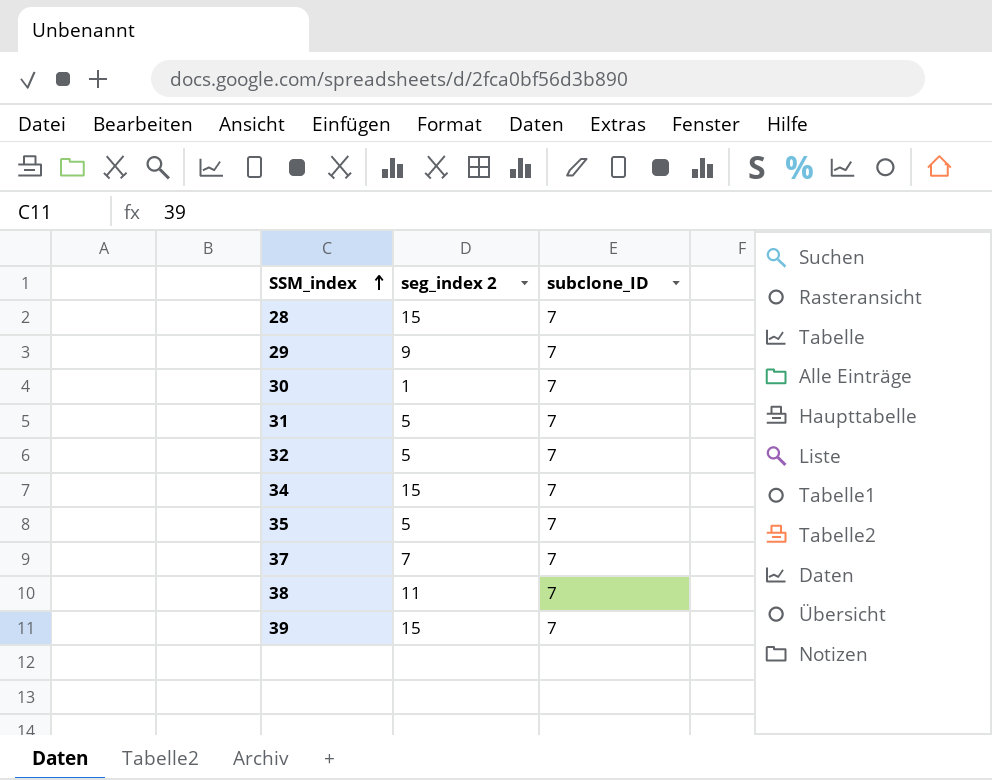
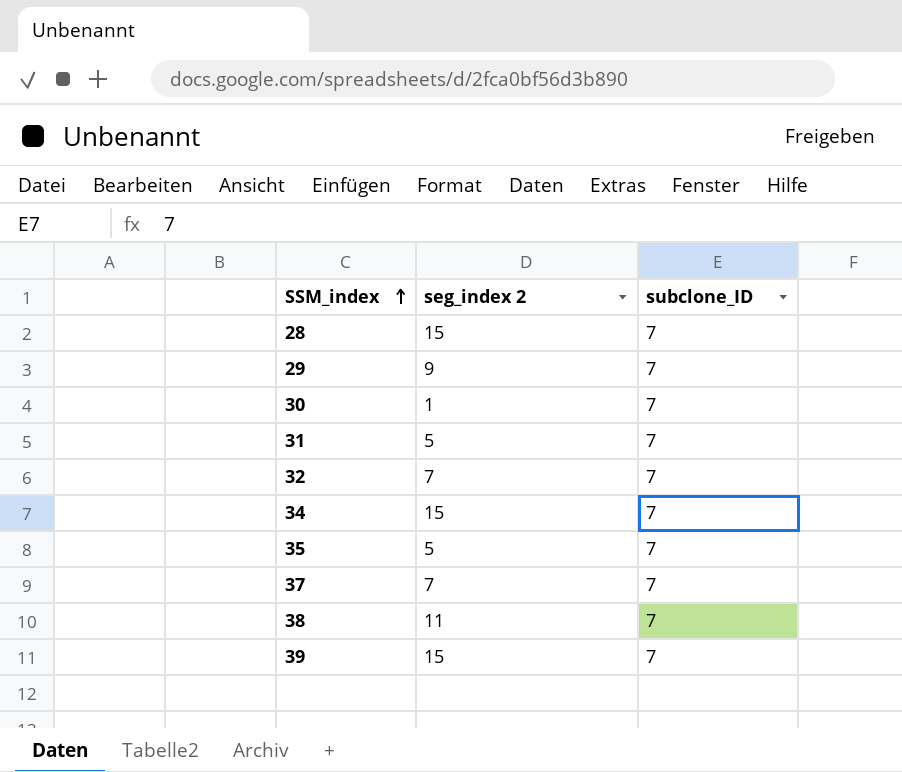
32 | seg_index 2: 5 -> 7

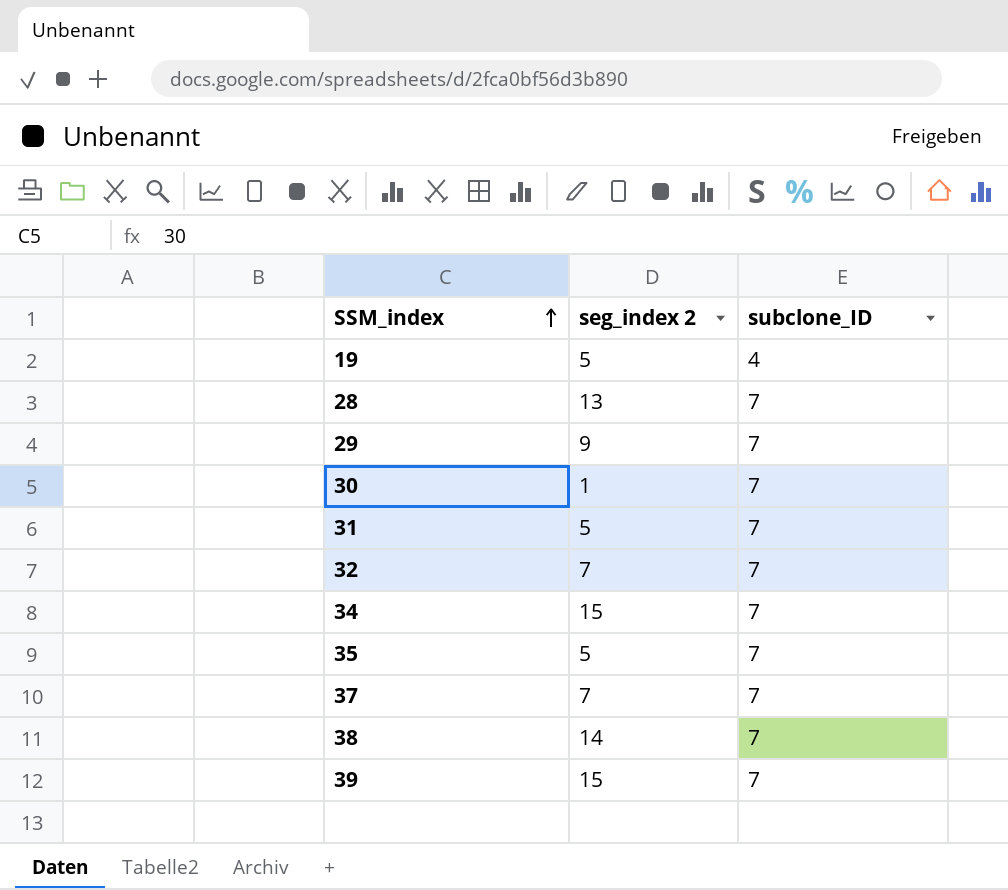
row 19: none -> 5 | 4
28 | seg_index 2: 15 -> 13
38 | seg_index 2: 11 -> 14

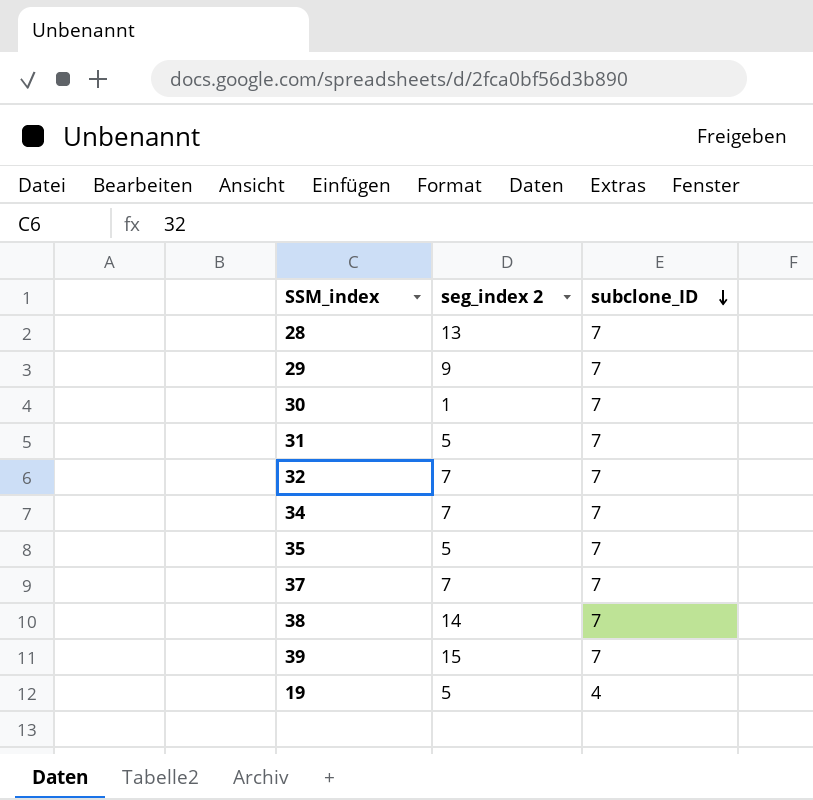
row order: SSM_index ascending -> subclone_ID descending
34 | seg_index 2: 15 -> 7

